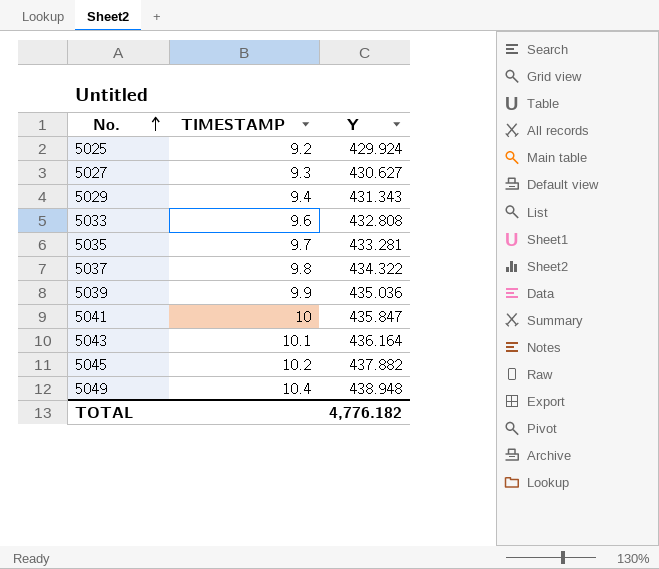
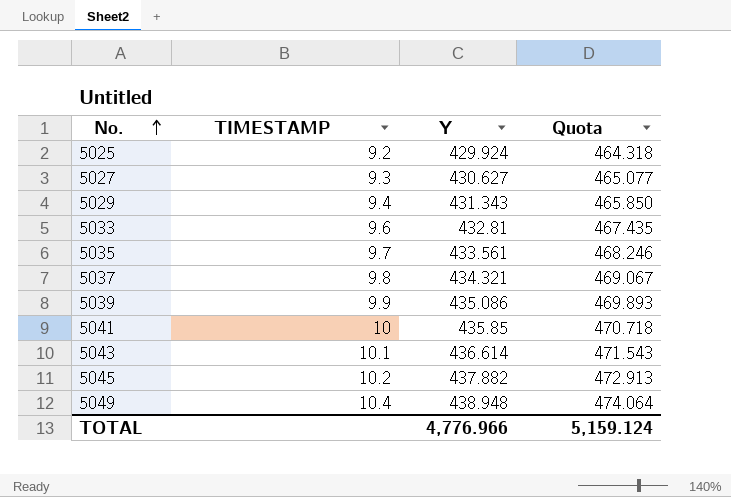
column Quota | formula: none -> [Y] * 1.08
5033 | Y: 432.808 -> 432.81
5035 | Y: 433.281 -> 433.561
5037 | Y: 434.322 -> 434.321
5039 | Y: 435.036 -> 435.086
5041 | Y: 435.847 -> 435.85
5043 | Y: 436.164 -> 436.614
TOTAL | Y: 4,776.182 -> 4,776.966

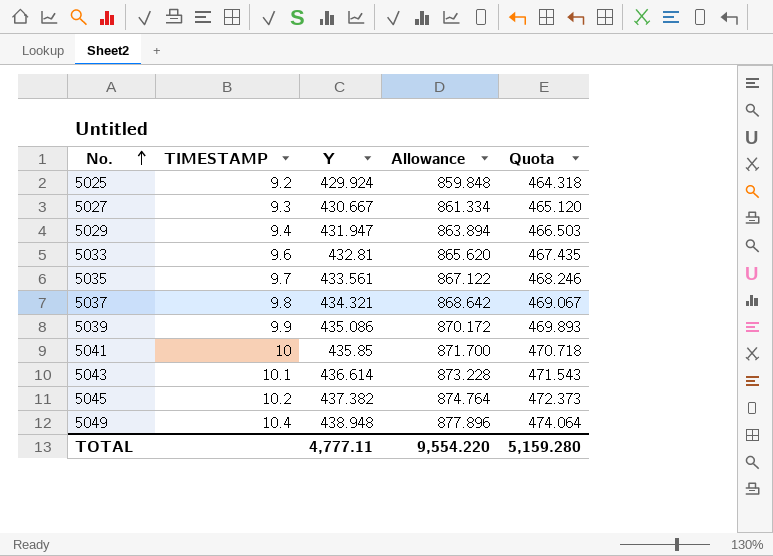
column Allowance | formula: none -> [Y] * 2
5027 | Y: 430.627 -> 430.667
5027 | Quota: 465.077 -> 465.120
5029 | Y: 431.343 -> 431.947
5029 | Quota: 465.850 -> 466.503
5045 | Y: 437.882 -> 437.382
5045 | Quota: 472.913 -> 472.373
TOTAL | Y: 4,776.966 -> 4,777.11
TOTAL | Quota: 5,159.124 -> 5,159.280

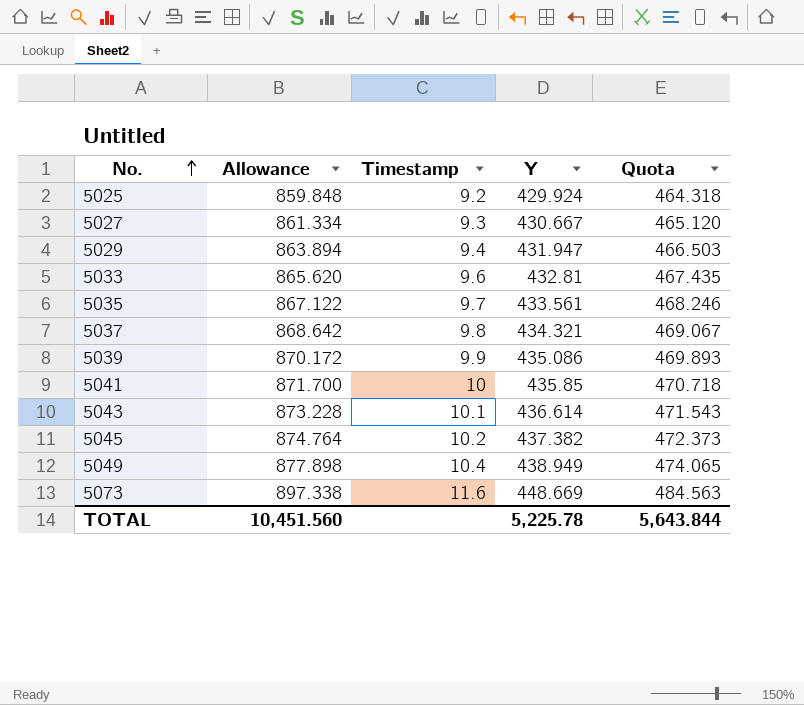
column Allowance | position: 4 -> 2
column name: TIMESTAMP -> Timestamp
5049 | Allowance: 877.896 -> 877.898
5049 | Y: 438.948 -> 438.949
5049 | Quota: 474.064 -> 474.065
row 5073: none -> 897.338 | 11.6 | 448.669 | 484.563
TOTAL | Allowance: 9,554.220 -> 10,451.560
TOTAL | Y: 4,777.11 -> 5,225.78
TOTAL | Quota: 5,159.280 -> 5,643.844

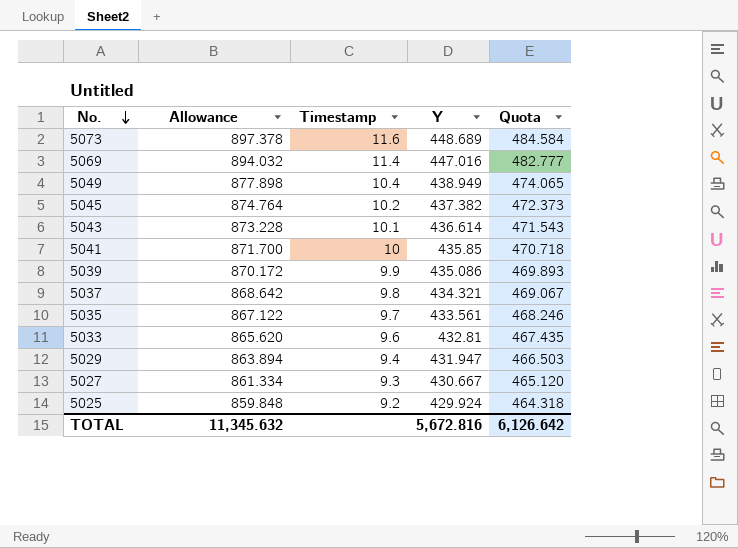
row order: No. ascending -> No. descending
5073 | Allowance: 897.338 -> 897.378
5073 | Y: 448.669 -> 448.689
5073 | Quota: 484.563 -> 484.584
row 5069: none -> 894.032 | 11.4 | 447.016 | 482.777
TOTAL | Allowance: 10,451.560 -> 11,345.632
TOTAL | Y: 5,225.78 -> 5,672.816
TOTAL | Quota: 5,643.844 -> 6,126.642

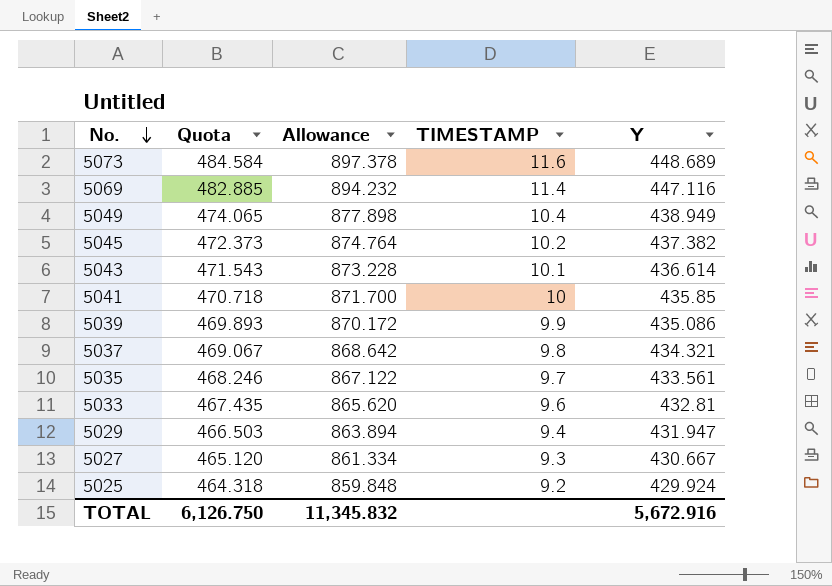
column Quota | position: 5 -> 2
column name: Timestamp -> TIMESTAMP
5069 | Quota: 482.777 -> 482.885
5069 | Allowance: 894.032 -> 894.232
5069 | Y: 447.016 -> 447.116
TOTAL | Quota: 6,126.642 -> 6,126.750
TOTAL | Allowance: 11,345.632 -> 11,345.832
TOTAL | Y: 5,672.816 -> 5,672.916

